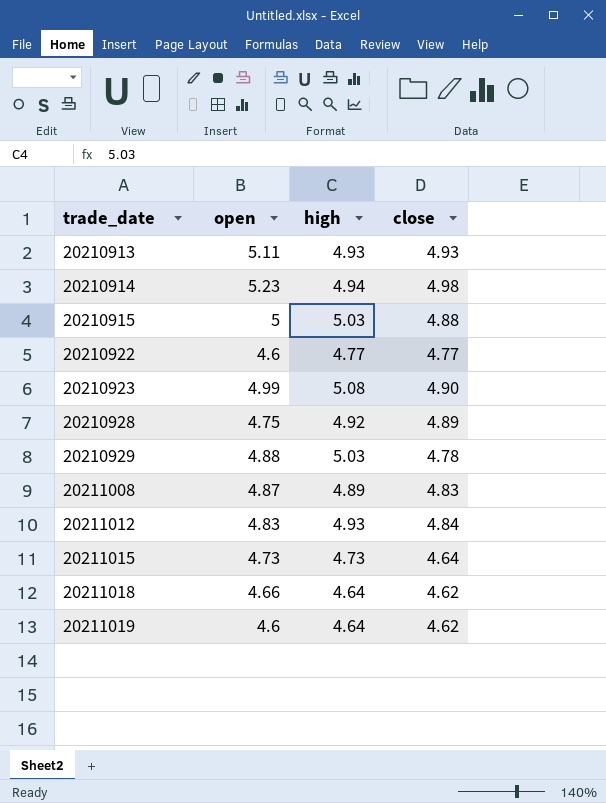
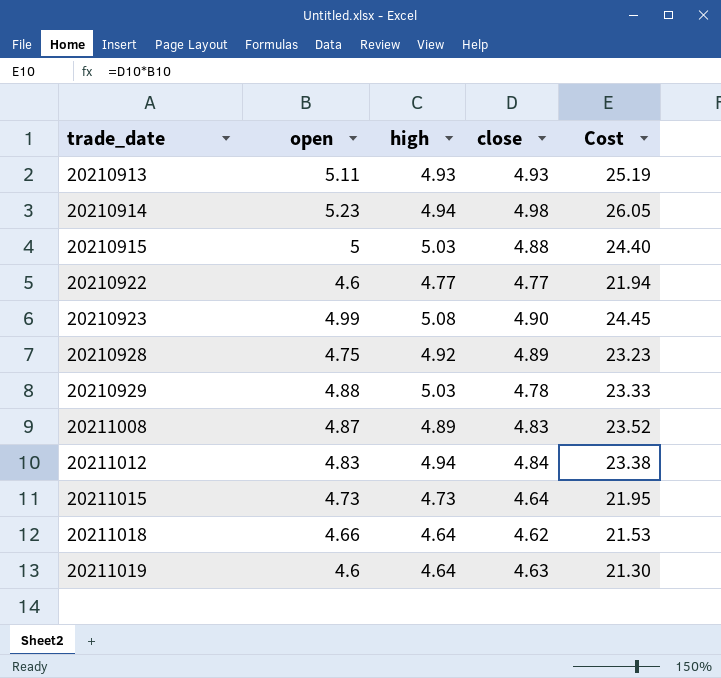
column Cost | formula: none -> [open] * [close]
20211012 | high: 4.93 -> 4.94
20211019 | close: 4.62 -> 4.63

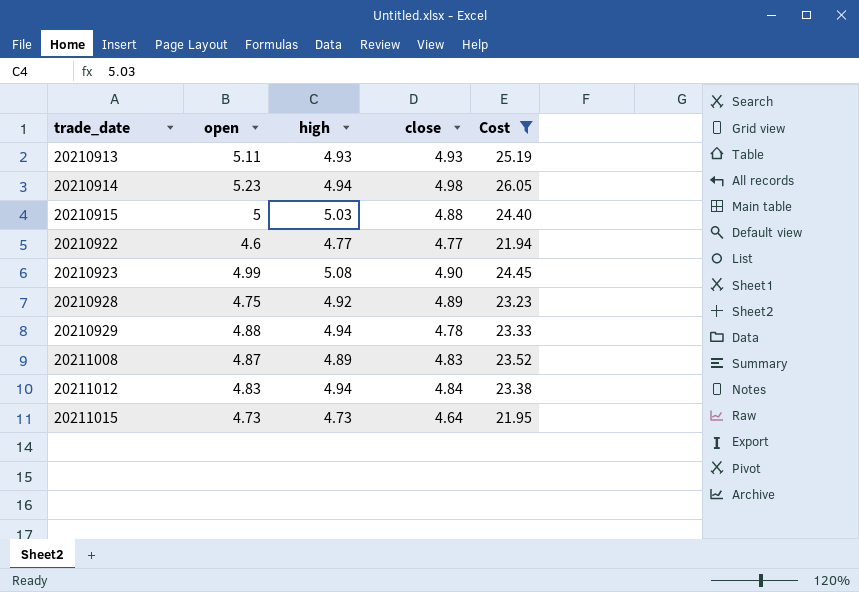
filter: none -> Cost >= 21.94
20210929 | high: 5.03 -> 4.94

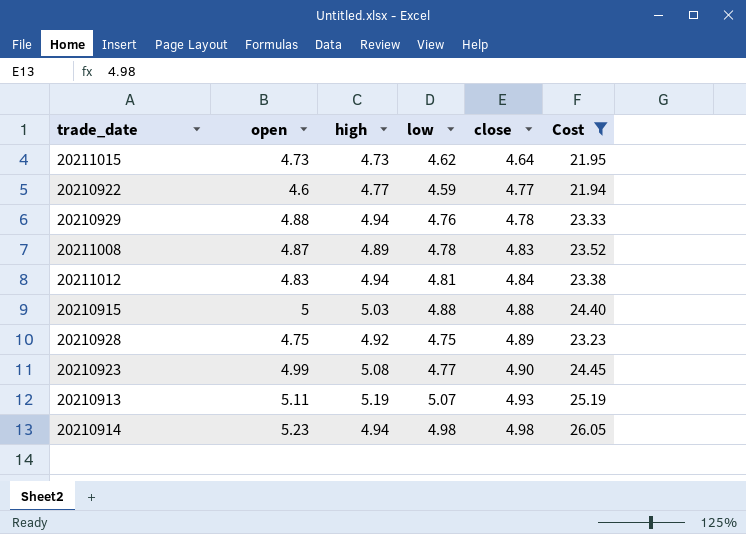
row order: trade_date ascending -> close ascending
column low | position: none -> 4
20210913 | high: 4.93 -> 5.19

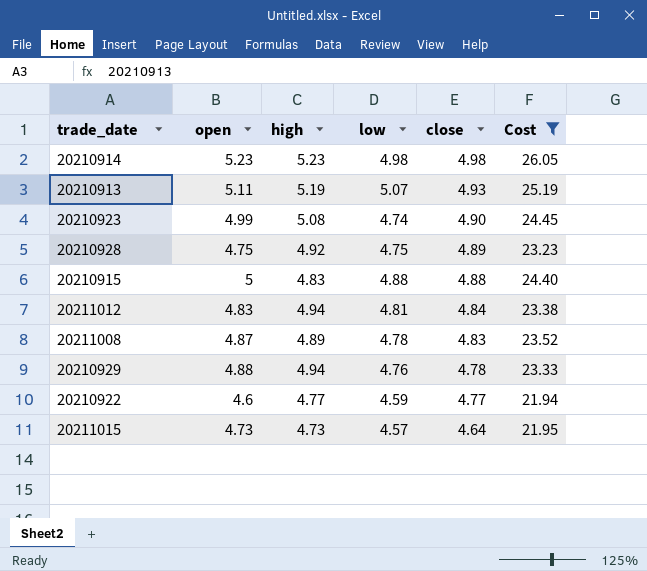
row order: close ascending -> close descending
20210914 | high: 4.94 -> 5.23
20210923 | low: 4.77 -> 4.74
20210915 | high: 5.03 -> 4.83
20211015 | low: 4.62 -> 4.57

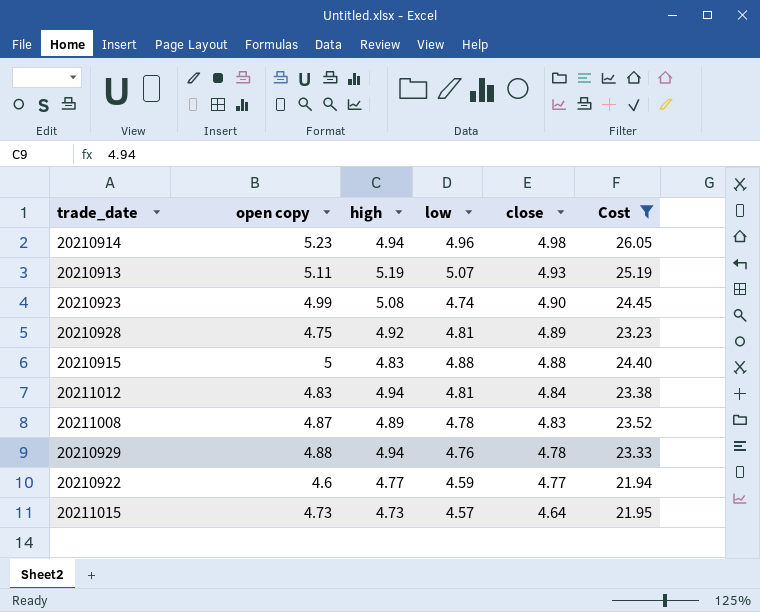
column name: open -> open copy
20210914 | high: 5.23 -> 4.94
20210914 | low: 4.98 -> 4.96
20210928 | low: 4.75 -> 4.81

